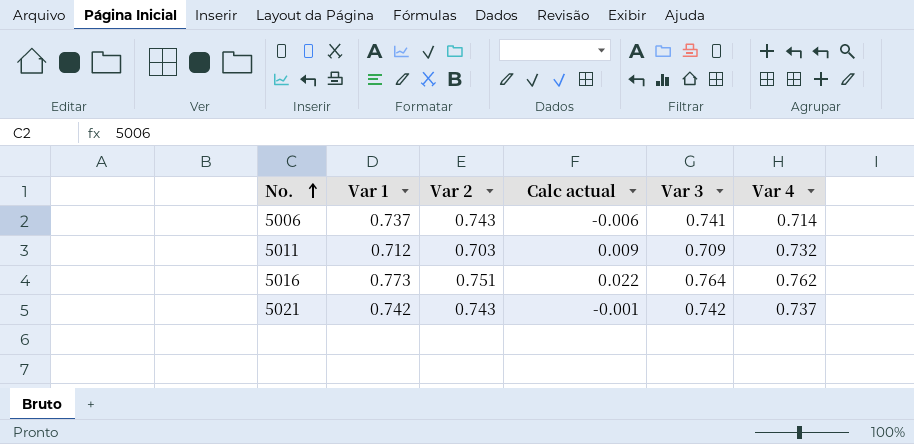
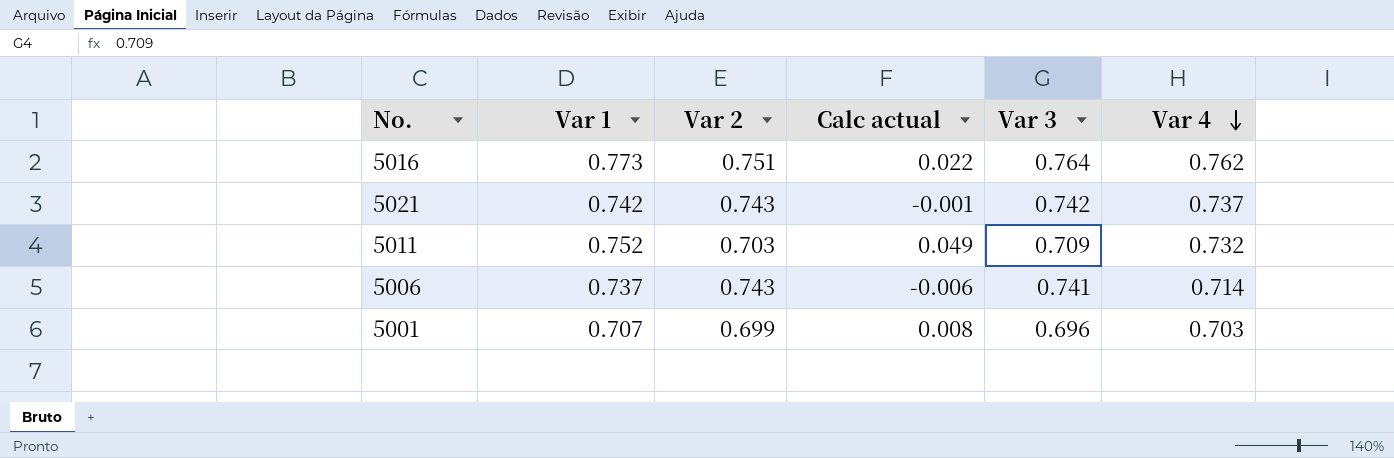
row order: No. ascending -> Var 4 descending
5011 | Var 1: 0.712 -> 0.752
5011 | Calc actual: 0.009 -> 0.049
row 5001: none -> 0.707 | 0.699 | 0.008 | 0.696 | 0.703

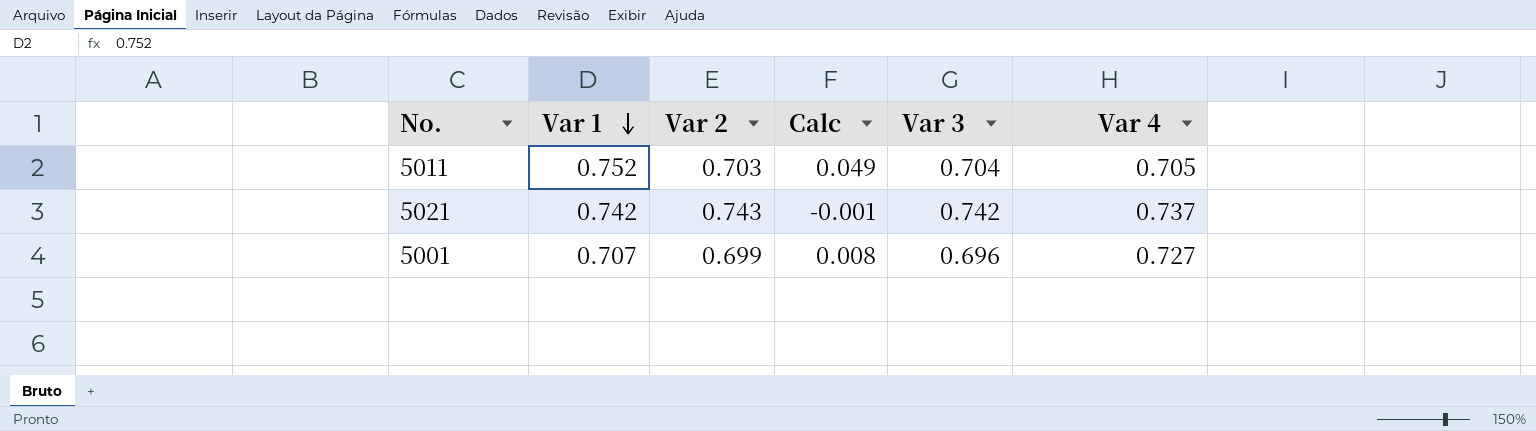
row order: Var 4 descending -> Var 1 descending
column name: Calc actual -> Calc
row 5016: 0.773 | 0.751 | 0.022 | 0.764 | 0.762 -> none
row 5006: 0.737 | 0.743 | -0.006 | 0.741 | 0.714 -> none
5011 | Var 3: 0.709 -> 0.704
5011 | Var 4: 0.732 -> 0.705
5001 | Var 4: 0.703 -> 0.727

